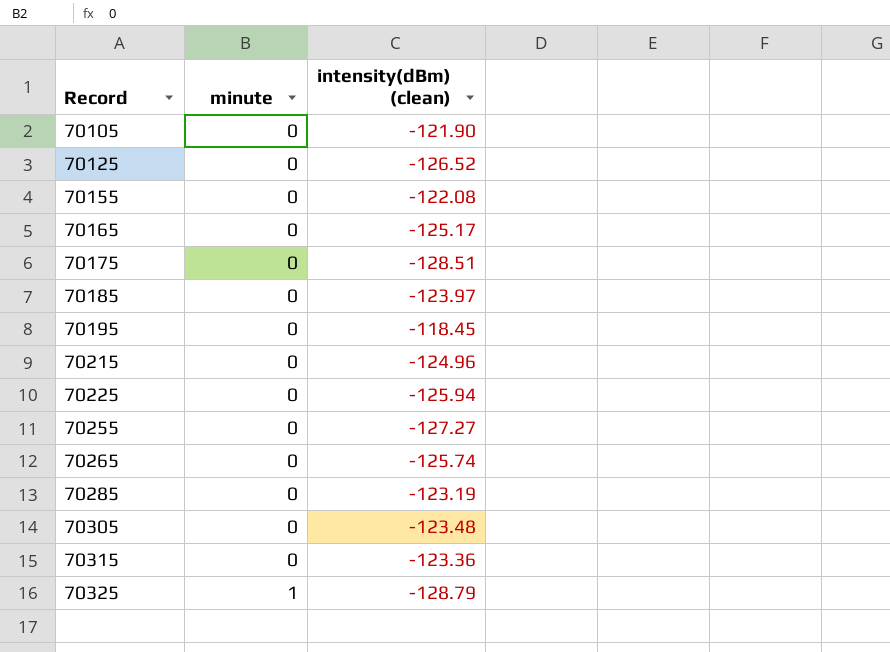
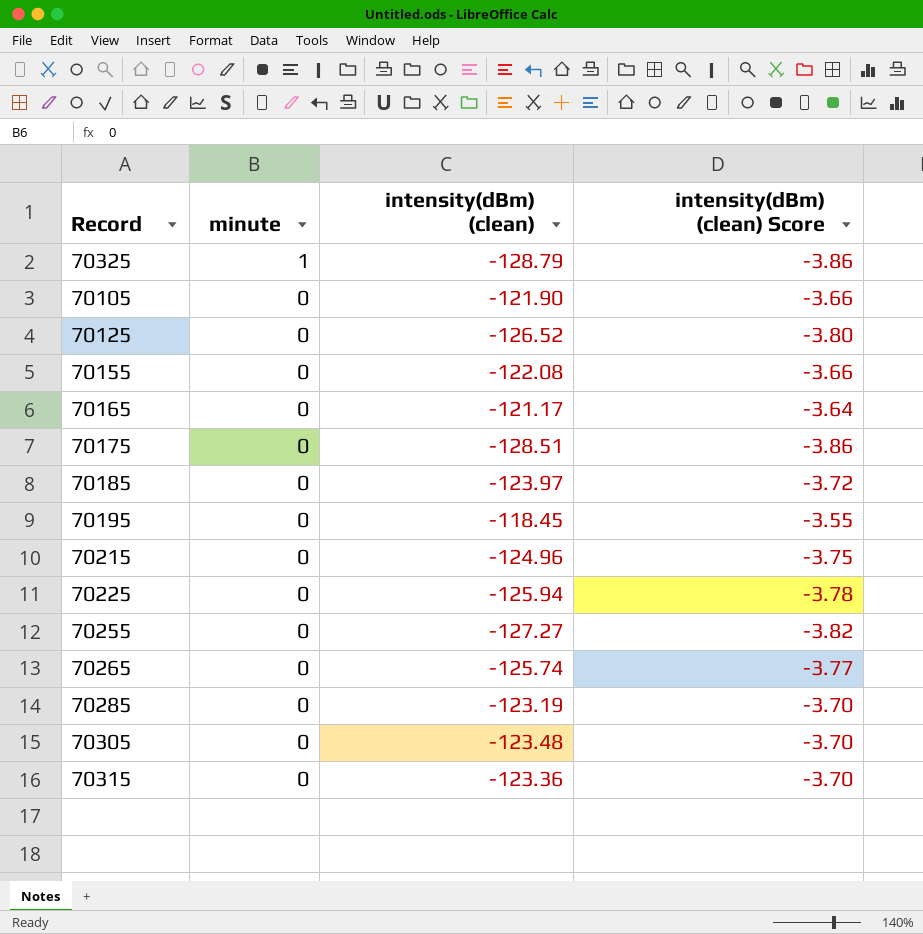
row order: Record ascending -> minute descending
column intensity(dBm) (clean) Score | formula: none -> [intensity(dBm) (clean)] * 0.03
70165 | intensity(dBm) (clean): -125.17 -> -121.17

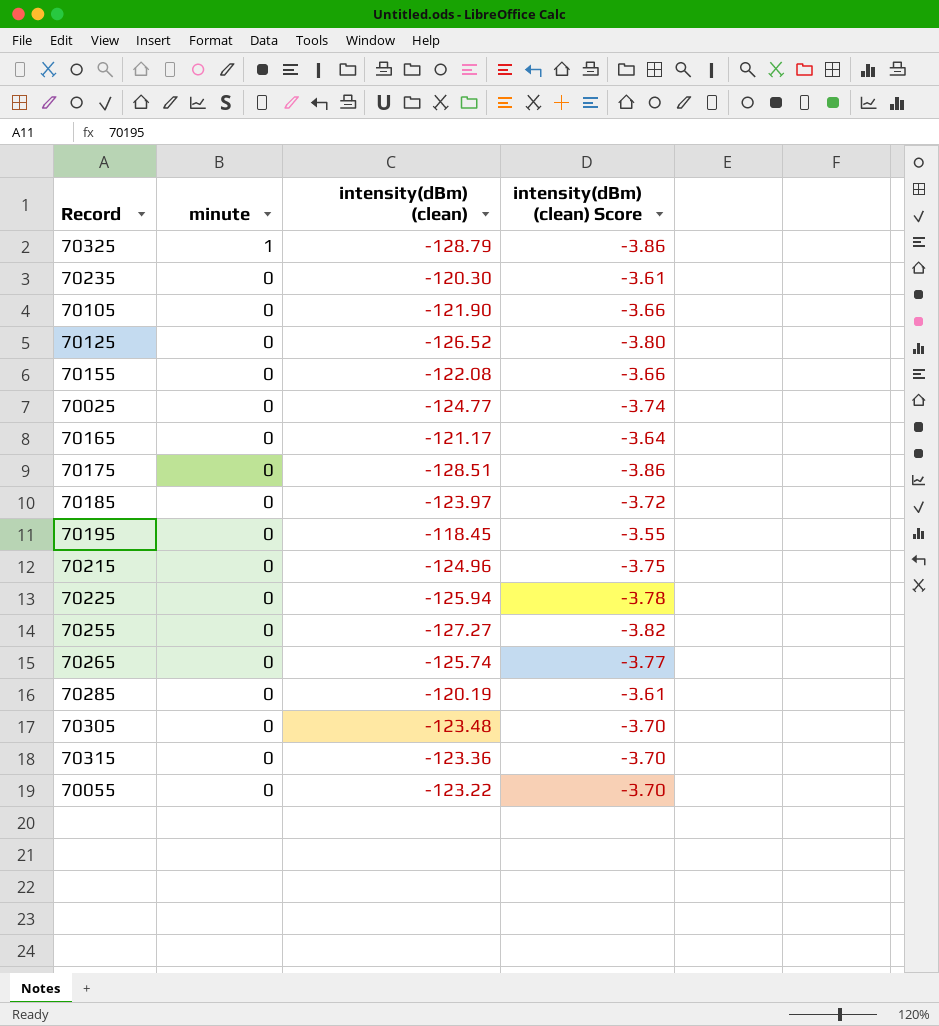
row 70235: none -> 0 | -120.30 | -3.61
row 70025: none -> 0 | -124.77 | -3.74
70285 | intensity(dBm) (clean): -123.19 -> -120.19
70285 | intensity(dBm) (clean) Score: -3.70 -> -3.61
row 70055: none -> 0 | -123.22 | -3.70

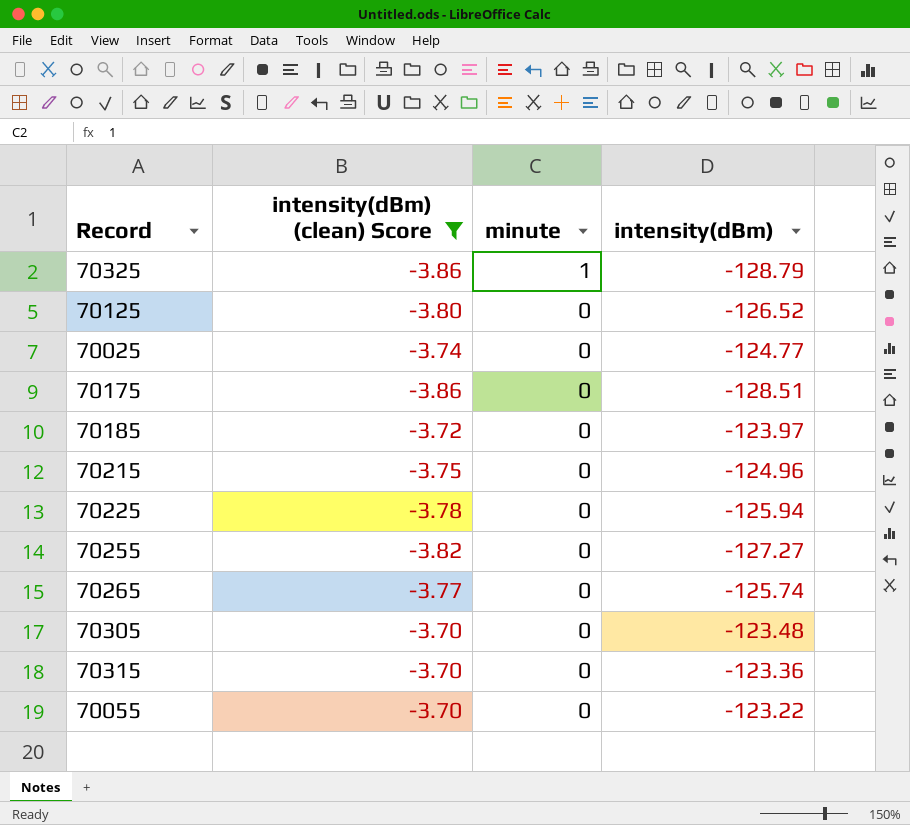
filter: none -> intensity(dBm) (clean) Score <= -3.70
column intensity(dBm) (clean) Score | position: 4 -> 2
column name: intensity(dBm) (clean) -> intensity(dBm)

